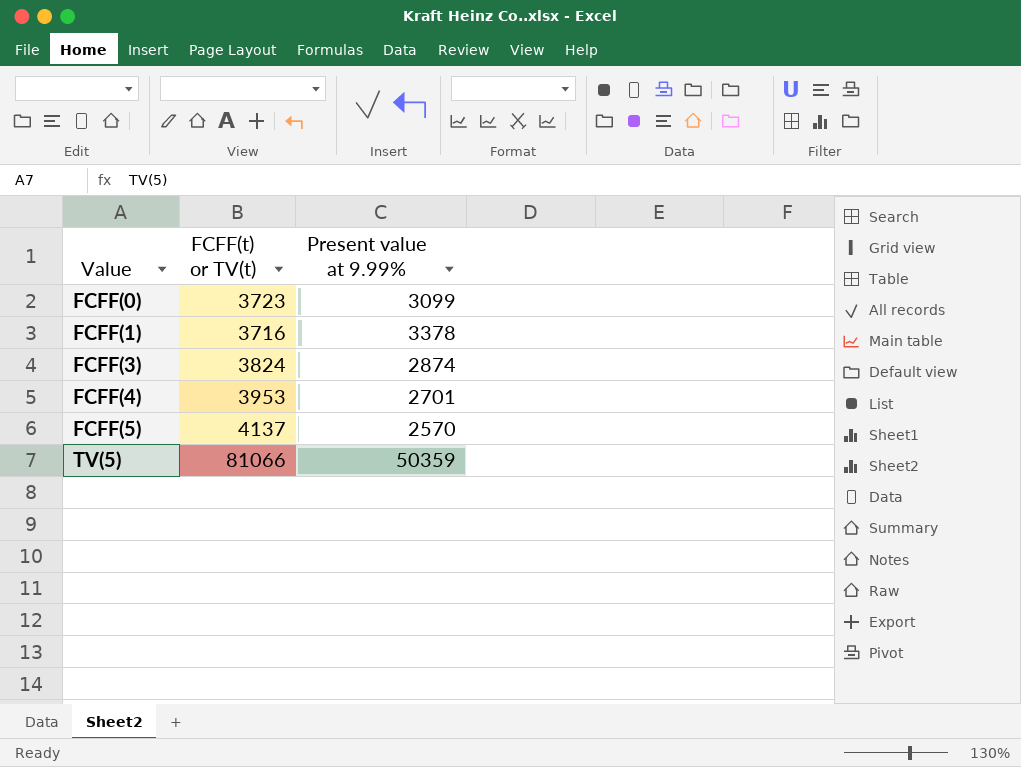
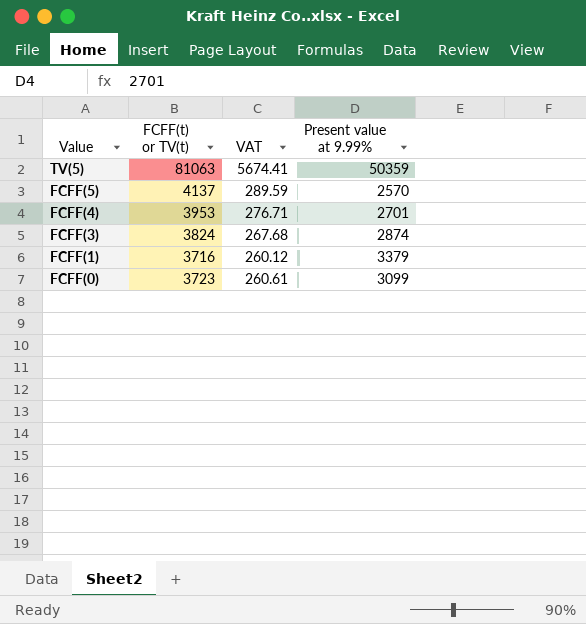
row order: Value ascending -> Value descending
column VAT | formula: none -> [FCFF(t) or TV(t)] * 0.07
TV(5) | FCFF(t) or TV(t): 81066 -> 81063
FCFF(1) | Present value at 9.99%: 3378 -> 3379

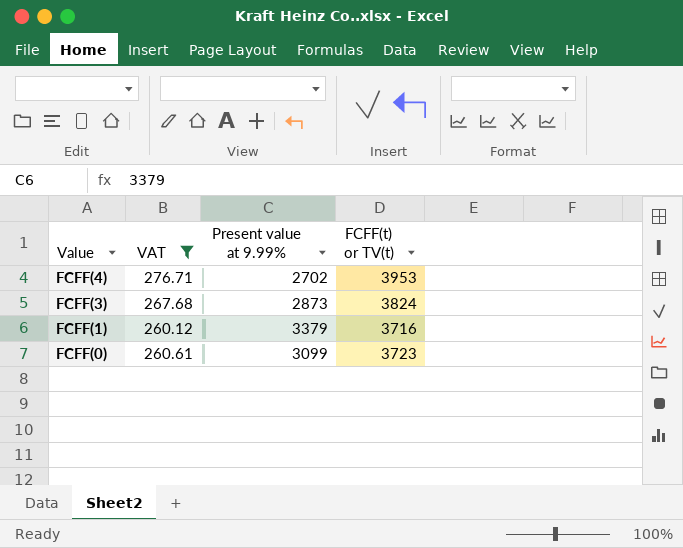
filter: none -> VAT <= 276.71
column FCFF(t) or TV(t) | position: 2 -> 4
FCFF(4) | Present value at 9.99%: 2701 -> 2702
FCFF(3) | Present value at 9.99%: 2874 -> 2873

